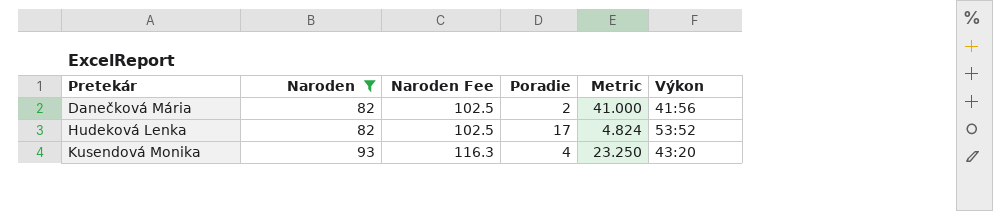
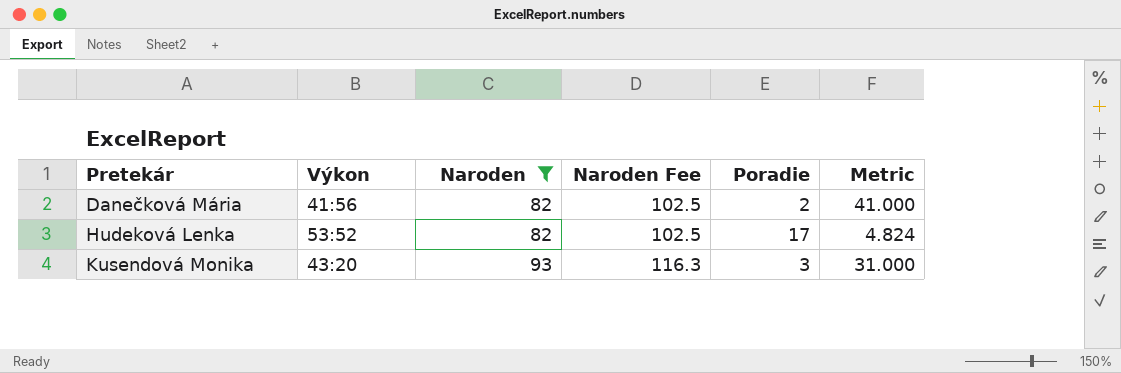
column Výkon | position: 6 -> 2
Kusendová Monika | Poradie: 4 -> 3
Kusendová Monika | Metric: 23.250 -> 31.000

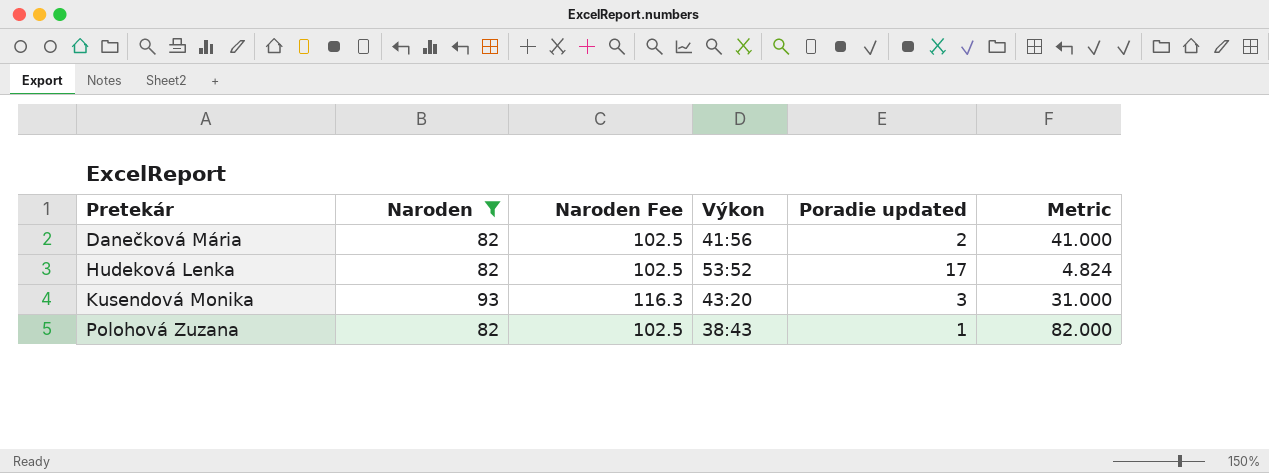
column Výkon | position: 2 -> 4
column name: Poradie -> Poradie updated
row Polohová Zuzana: none -> 82 | 102.5 | 38:43 | 1 | 82.000

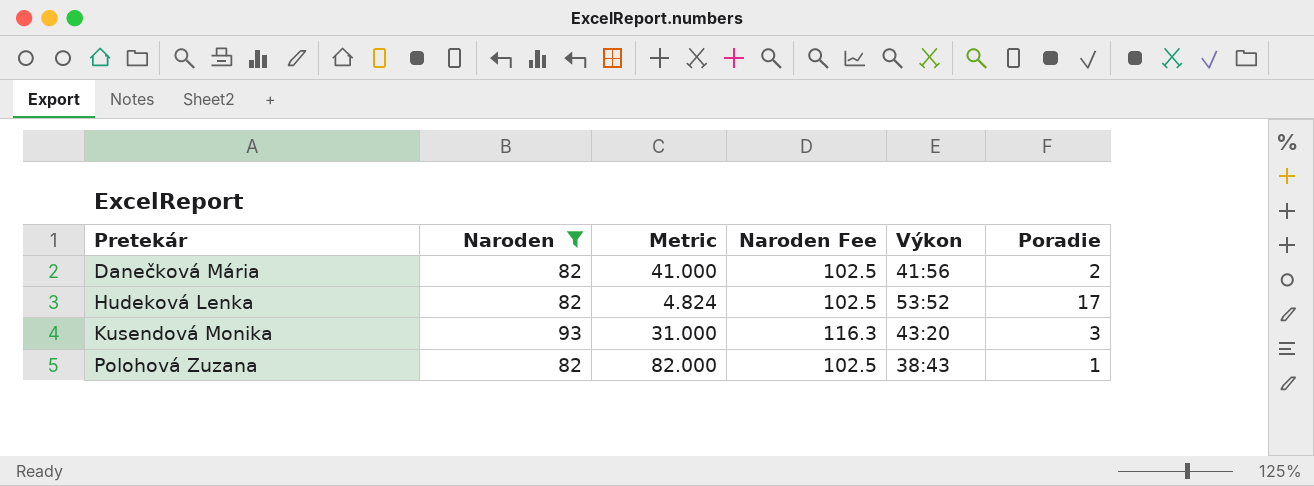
column Metric | position: 6 -> 3
column name: Poradie updated -> Poradie

